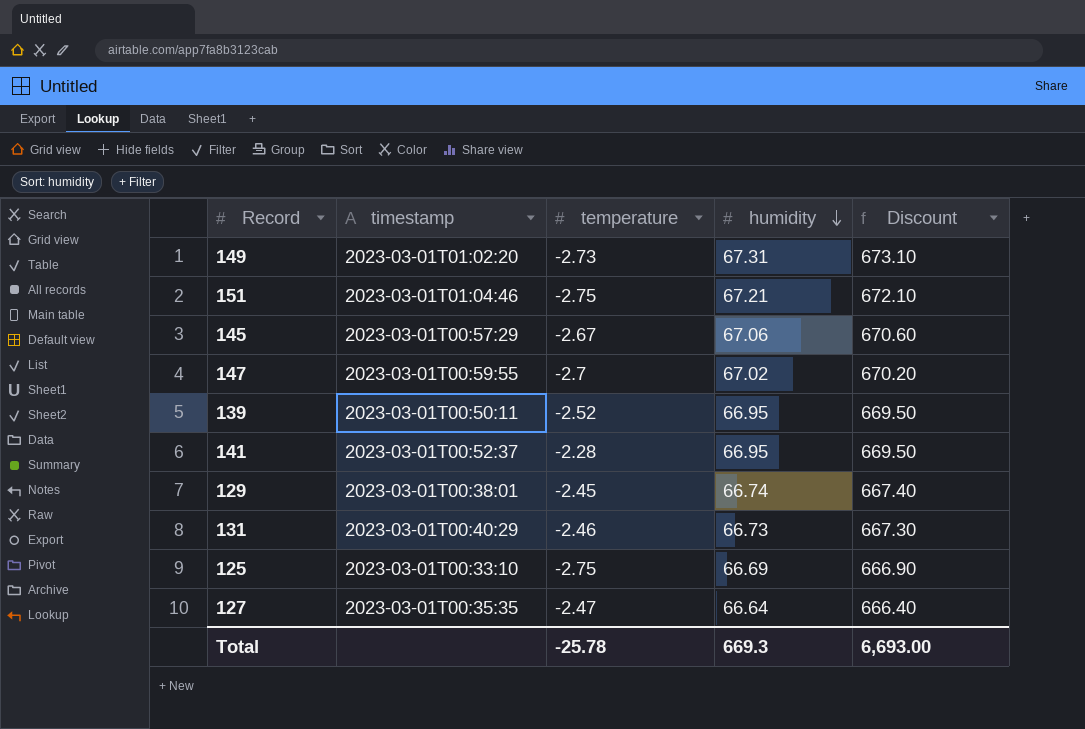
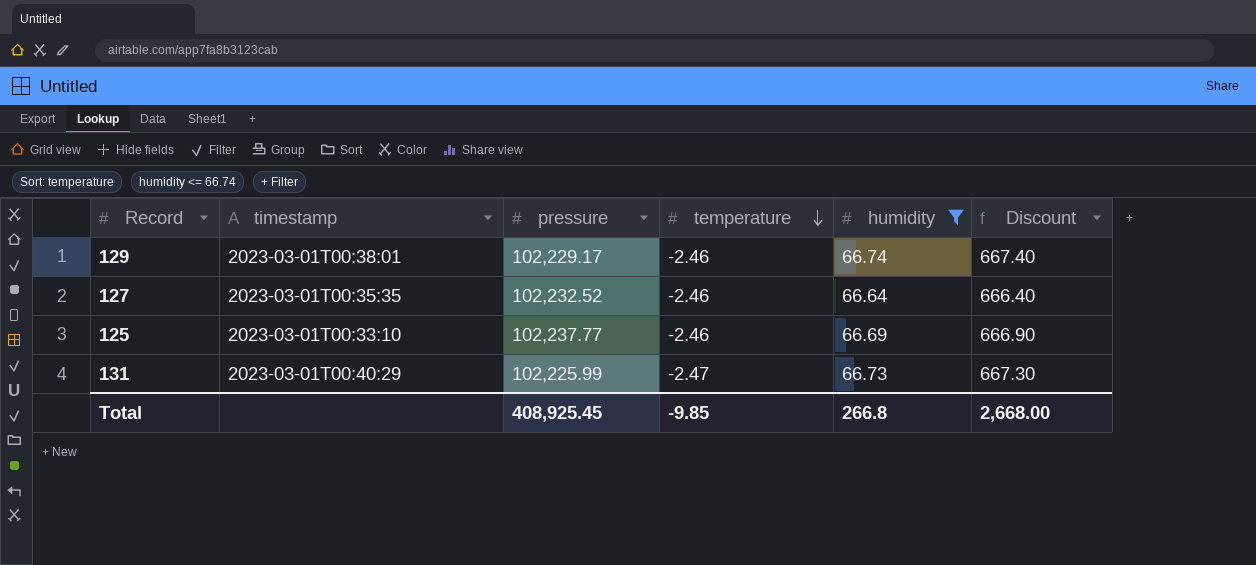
filter: none -> humidity <= 66.74
row order: humidity descending -> temperature descending
column pressure | position: none -> 3
129 | temperature: -2.45 -> -2.46
127 | temperature: -2.47 -> -2.46
125 | temperature: -2.75 -> -2.46
131 | temperature: -2.46 -> -2.47
Total | temperature: -25.78 -> -9.85
Total | humidity: 669.3 -> 266.8
Total | Discount: 6,693.00 -> 2,668.00

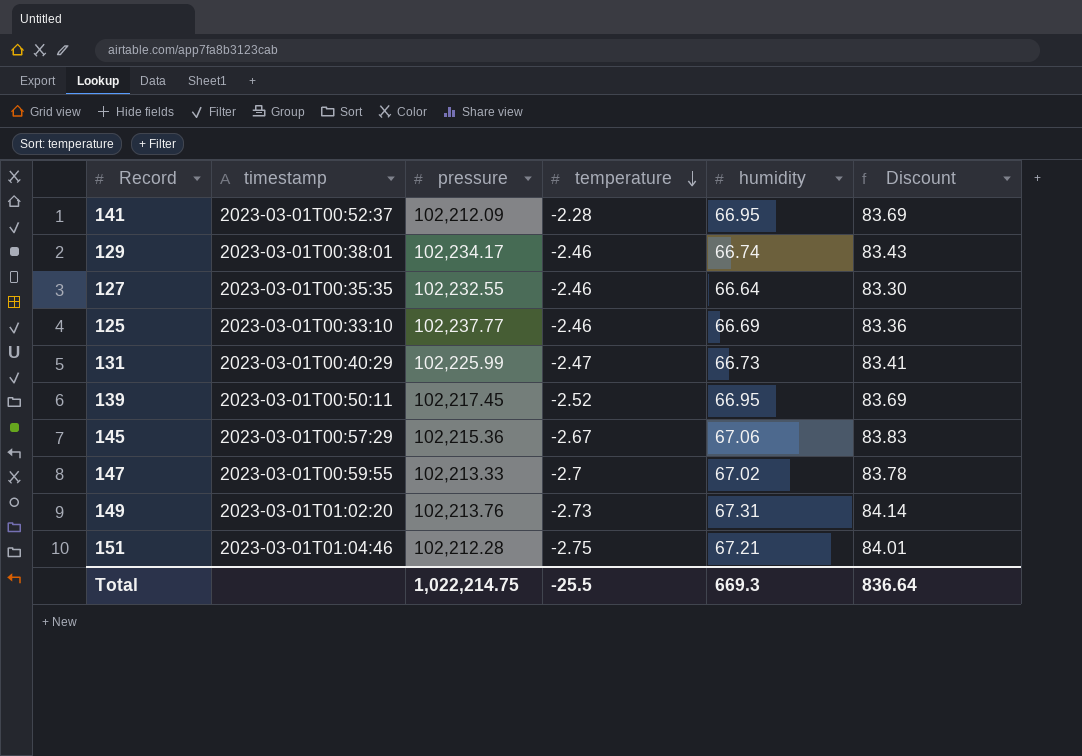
filter: humidity <= 66.74 -> none
column Discount | formula: [humidity] * 10 -> [humidity] * 1.25
129 | pressure: 102,229.17 -> 102,234.17
127 | pressure: 102,232.52 -> 102,232.55
Total | pressure: 408,925.45 -> 1,022,214.75
Total | temperature: -9.85 -> -25.5
Total | humidity: 266.8 -> 669.3
Total | Discount: 2,668.00 -> 836.64

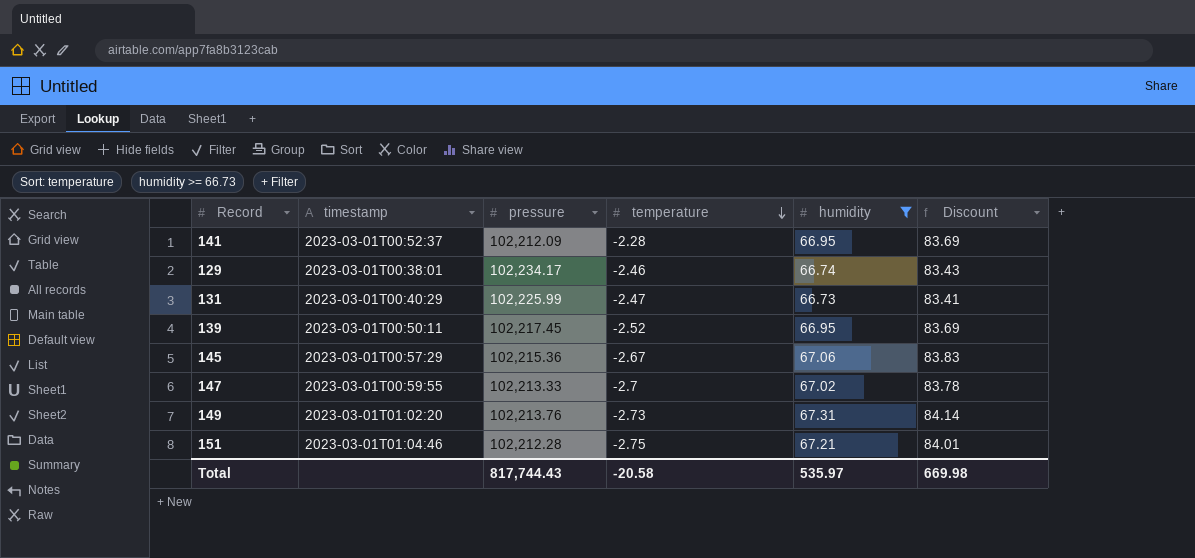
filter: none -> humidity >= 66.73
Total | pressure: 1,022,214.75 -> 817,744.43
Total | temperature: -25.5 -> -20.58
Total | humidity: 669.3 -> 535.97
Total | Discount: 836.64 -> 669.98

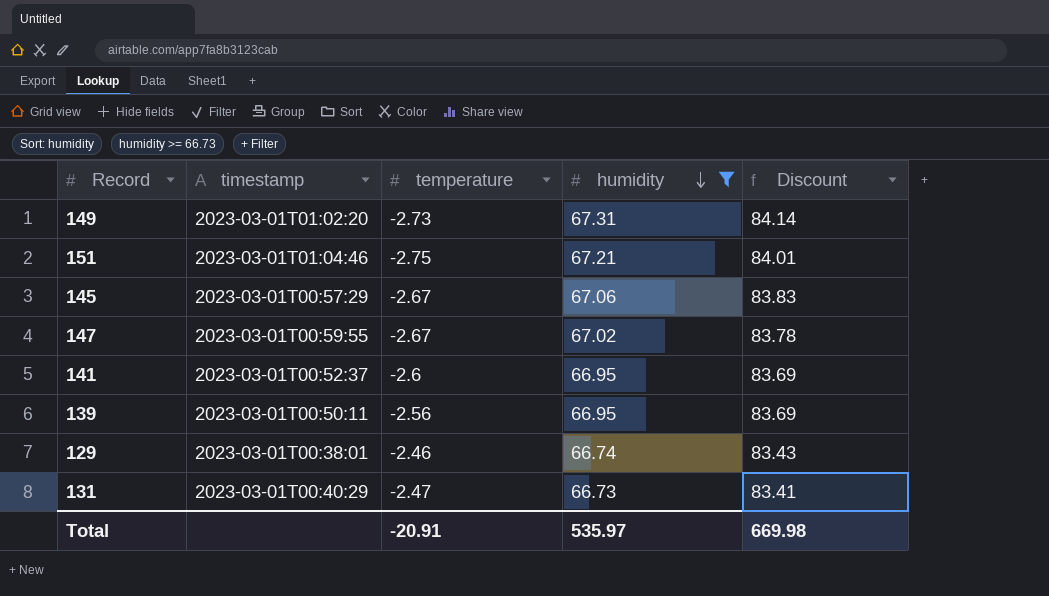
row order: temperature descending -> humidity descending
column pressure | position: 3 -> none
147 | temperature: -2.7 -> -2.67
141 | temperature: -2.28 -> -2.6
139 | temperature: -2.52 -> -2.56
Total | temperature: -20.58 -> -20.91

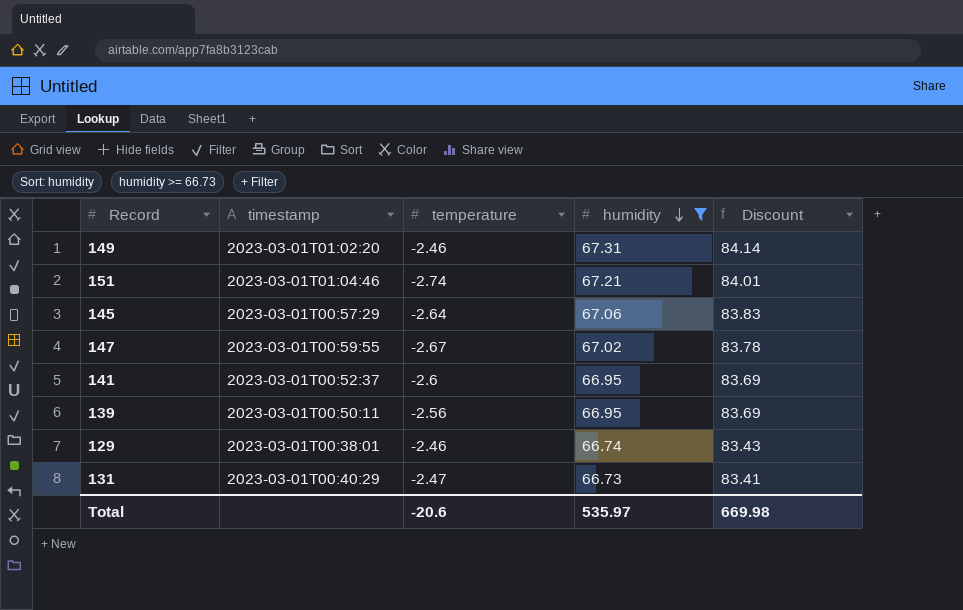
149 | temperature: -2.73 -> -2.46
151 | temperature: -2.75 -> -2.74
145 | temperature: -2.67 -> -2.64
Total | temperature: -20.91 -> -20.6

